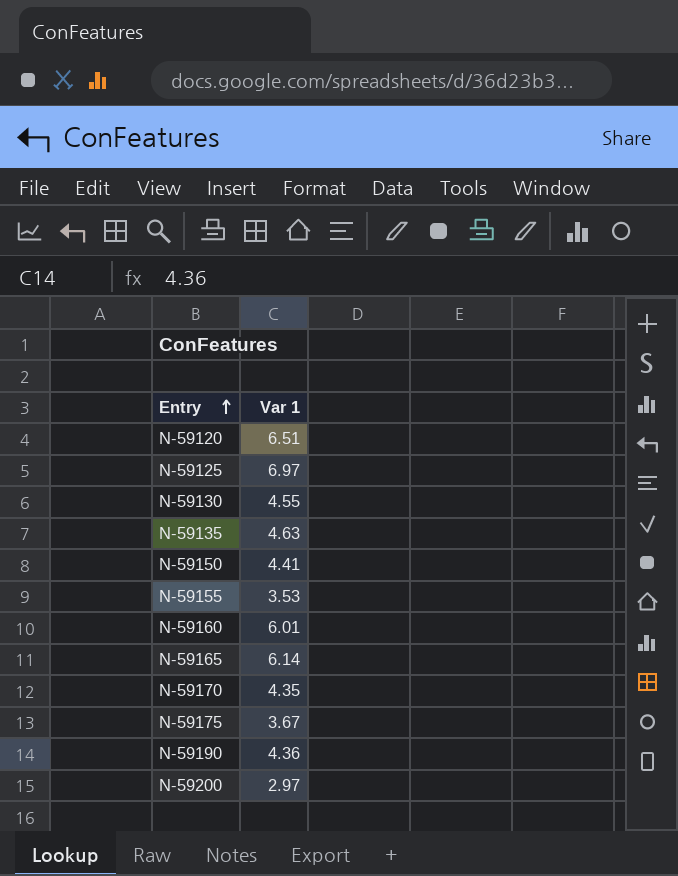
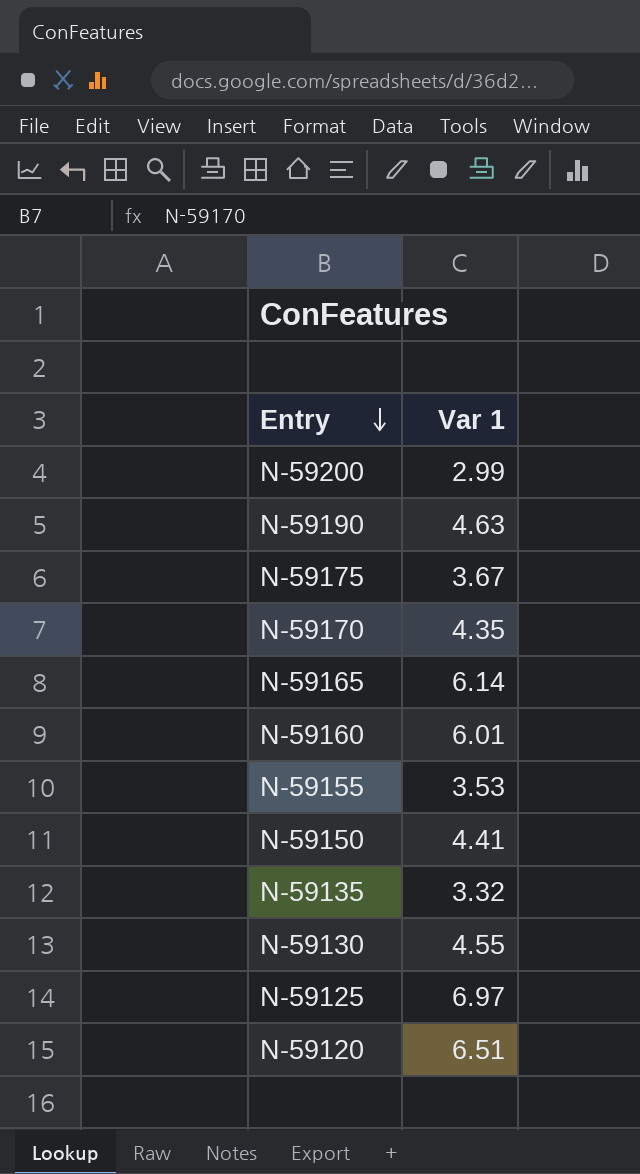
row order: Entry ascending -> Entry descending
N-59200 | Var 1: 2.97 -> 2.99
N-59190 | Var 1: 4.36 -> 4.63
N-59135 | Var 1: 4.63 -> 3.32

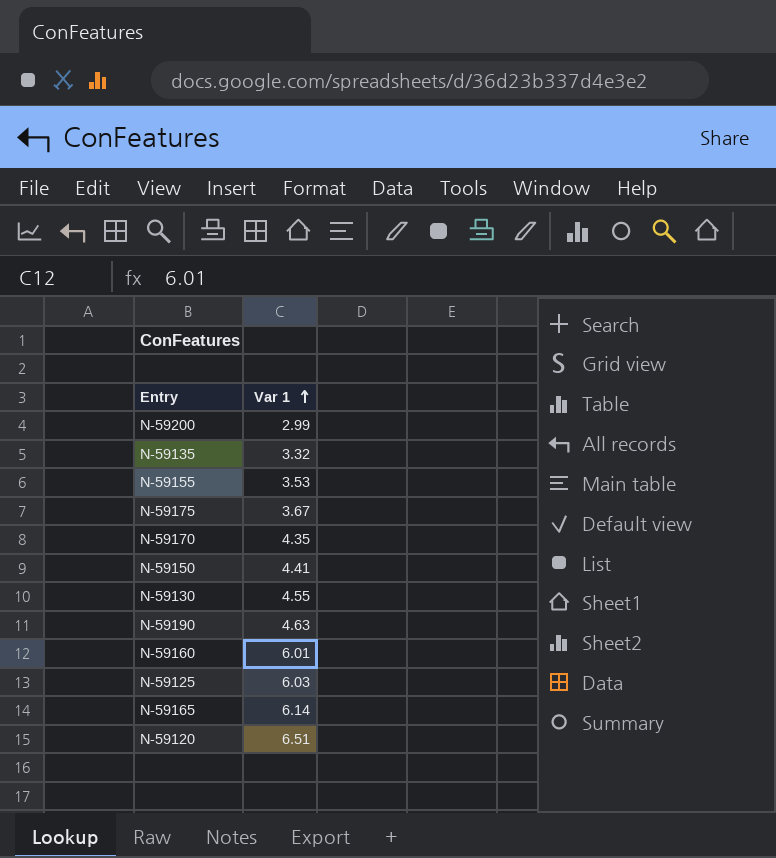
row order: Entry descending -> Var 1 ascending
N-59125 | Var 1: 6.97 -> 6.03

